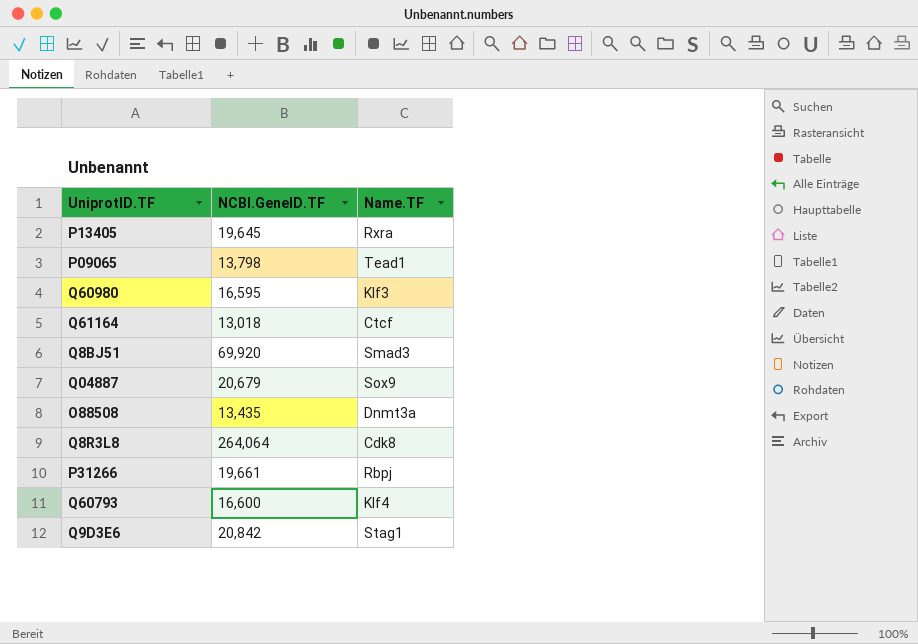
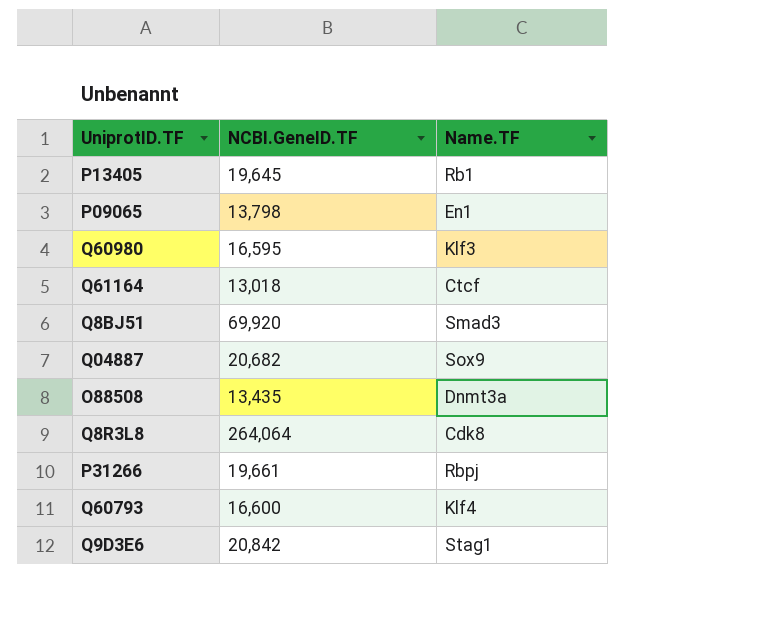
P13405 | Name.TF: Rxra -> Rb1
P09065 | Name.TF: Tead1 -> En1
Q04887 | NCBI.GeneID.TF: 20,679 -> 20,682

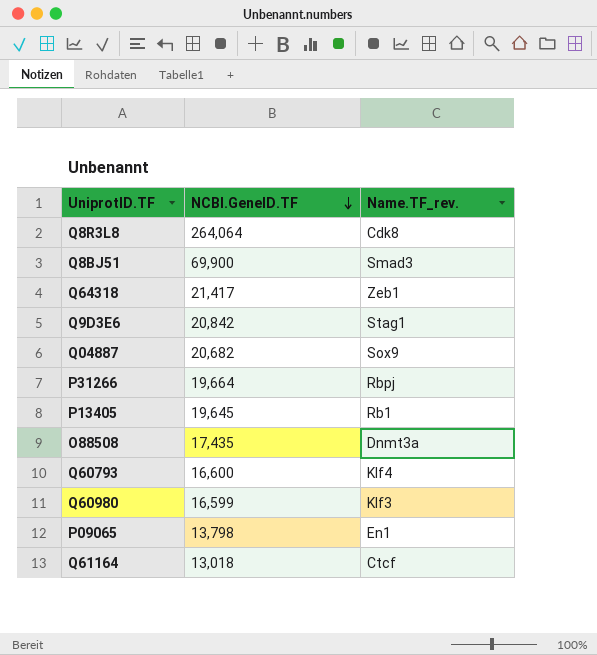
row order: none -> NCBI.GeneID.TF descending
column name: Name.TF -> Name.TF_rev.
Q8BJ51 | NCBI.GeneID.TF: 69,920 -> 69,900
row Q64318: none -> 21,417 | Zeb1
P31266 | NCBI.GeneID.TF: 19,661 -> 19,664
O88508 | NCBI.GeneID.TF: 13,435 -> 17,435
Q60980 | NCBI.GeneID.TF: 16,595 -> 16,599

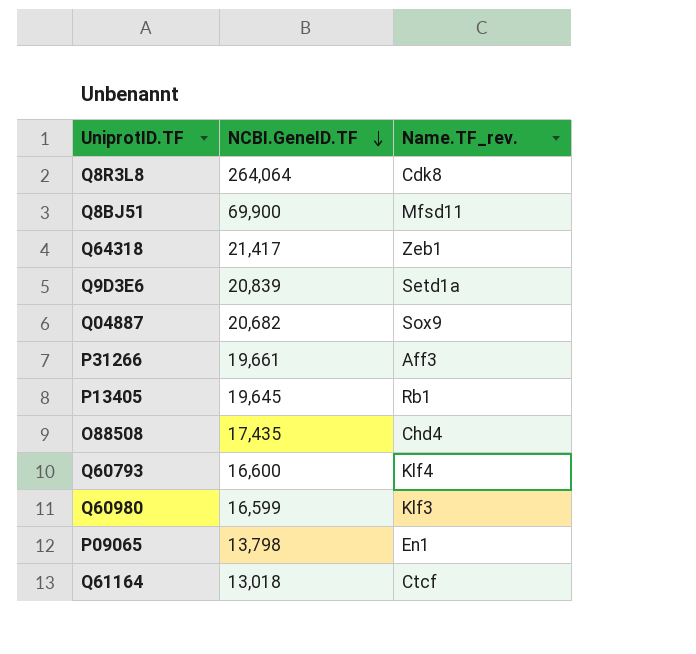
Q8BJ51 | Name.TF_rev.: Smad3 -> Mfsd11
Q9D3E6 | NCBI.GeneID.TF: 20,842 -> 20,839
Q9D3E6 | Name.TF_rev.: Stag1 -> Setd1a
P31266 | NCBI.GeneID.TF: 19,664 -> 19,661
P31266 | Name.TF_rev.: Rbpj -> Aff3
O88508 | Name.TF_rev.: Dnmt3a -> Chd4

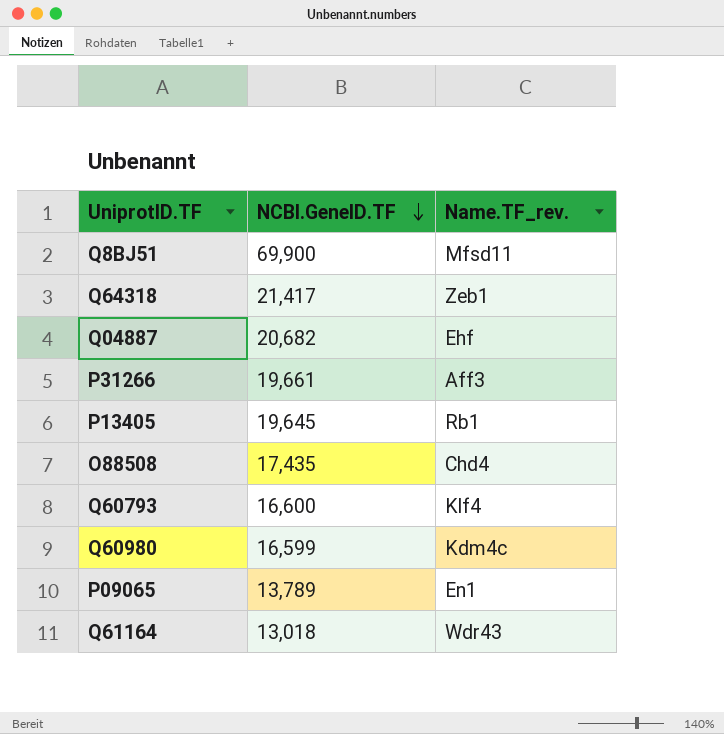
row Q8R3L8: 264,064 | Cdk8 -> none
row Q9D3E6: 20,839 | Setd1a -> none
Q04887 | Name.TF_rev.: Sox9 -> Ehf
Q60980 | Name.TF_rev.: Klf3 -> Kdm4c
P09065 | NCBI.GeneID.TF: 13,798 -> 13,789
Q61164 | Name.TF_rev.: Ctcf -> Wdr43

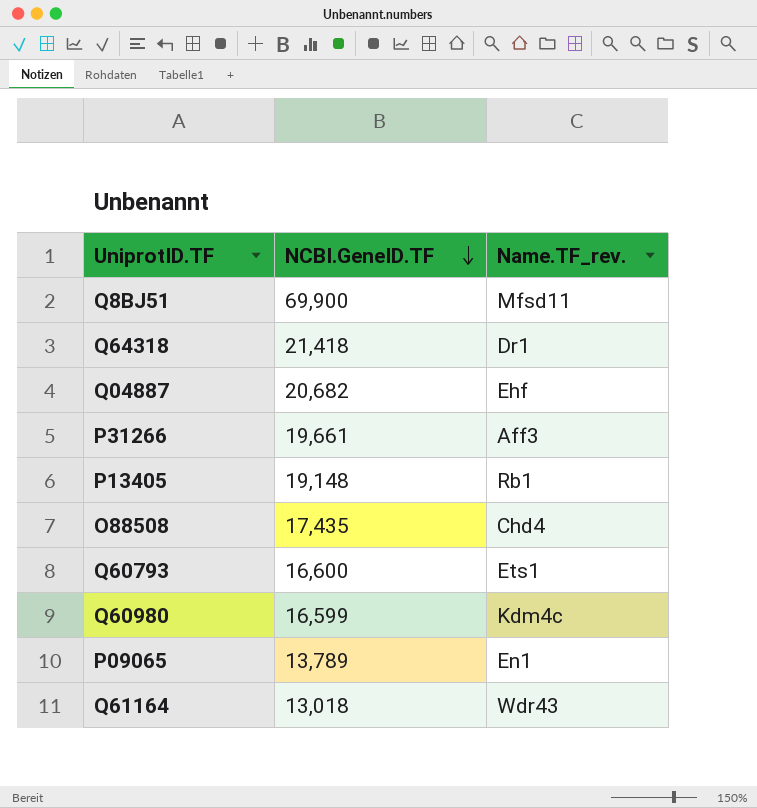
Q64318 | NCBI.GeneID.TF: 21,417 -> 21,418
Q64318 | Name.TF_rev.: Zeb1 -> Dr1
P13405 | NCBI.GeneID.TF: 19,645 -> 19,148
Q60793 | Name.TF_rev.: Klf4 -> Ets1

